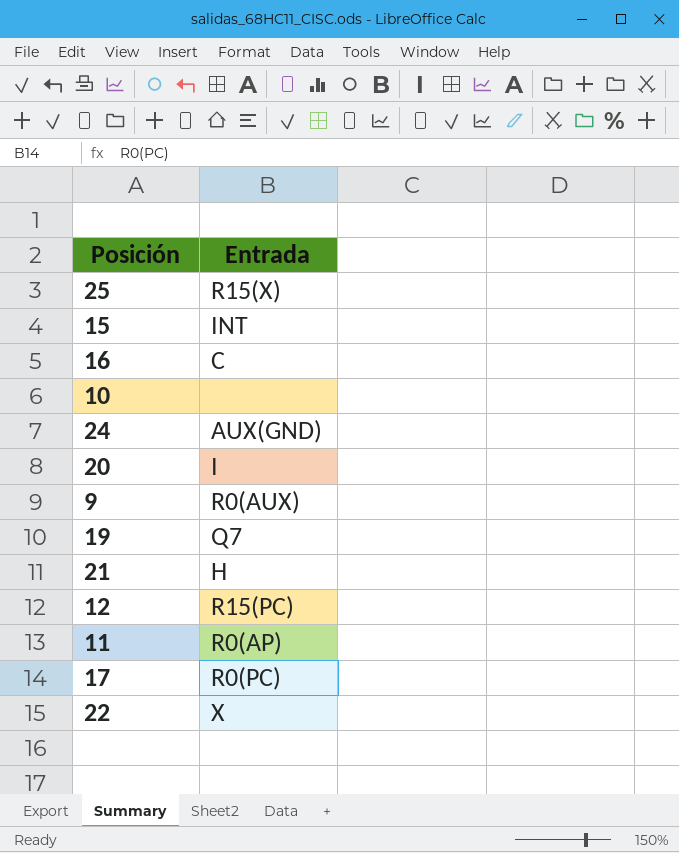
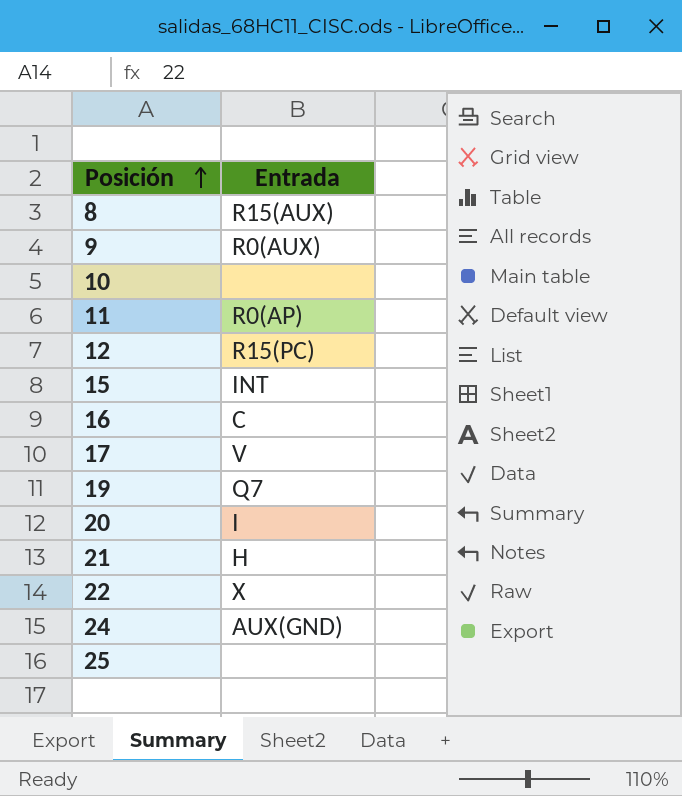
row order: none -> Posición ascending
row 8: none -> R15(AUX)
17 | Entrada: R0(PC) -> V
25 | Entrada: R15(X) -> none

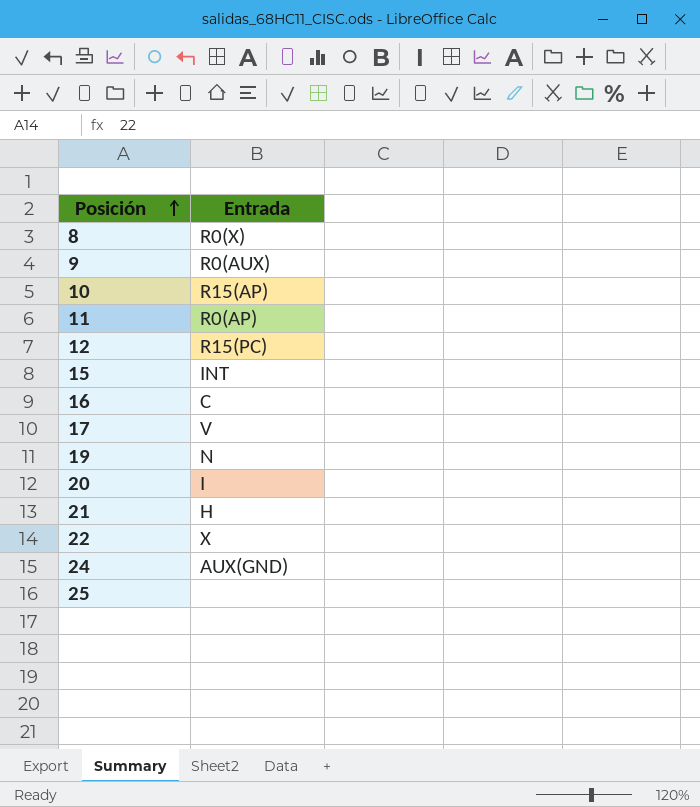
8 | Entrada: R15(AUX) -> R0(X)
10 | Entrada: none -> R15(AP)
19 | Entrada: Q7 -> N

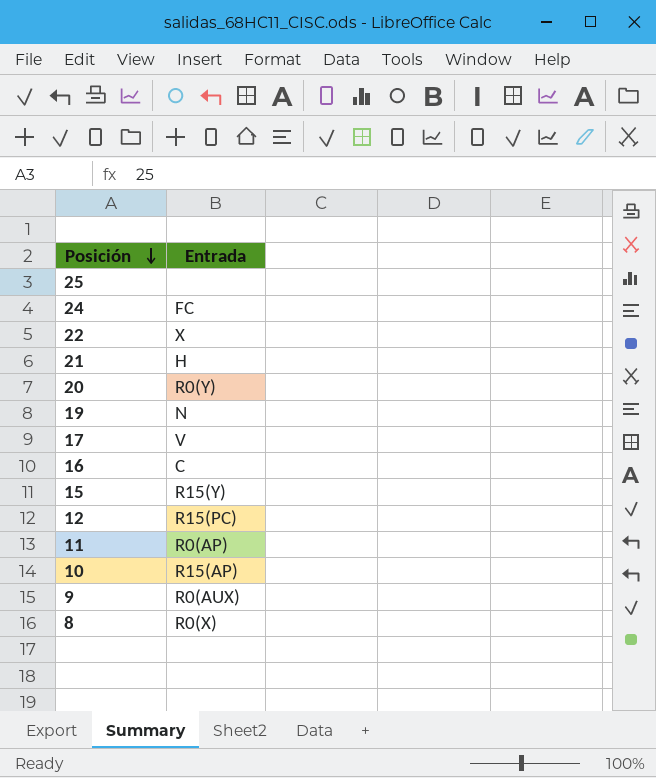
row order: Posición ascending -> Posición descending
24 | Entrada: AUX(GND) -> FC
20 | Entrada: I -> R0(Y)
15 | Entrada: INT -> R15(Y)

